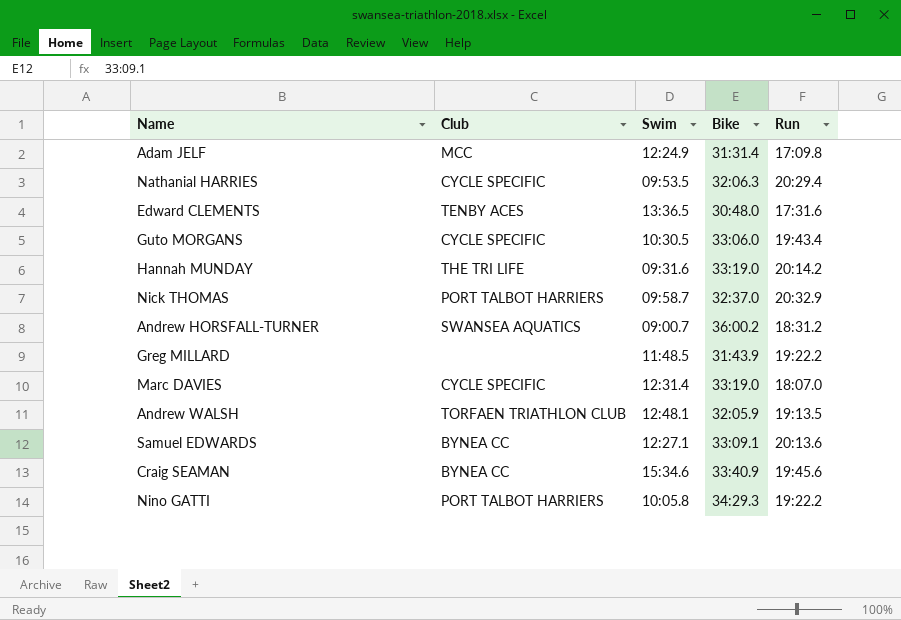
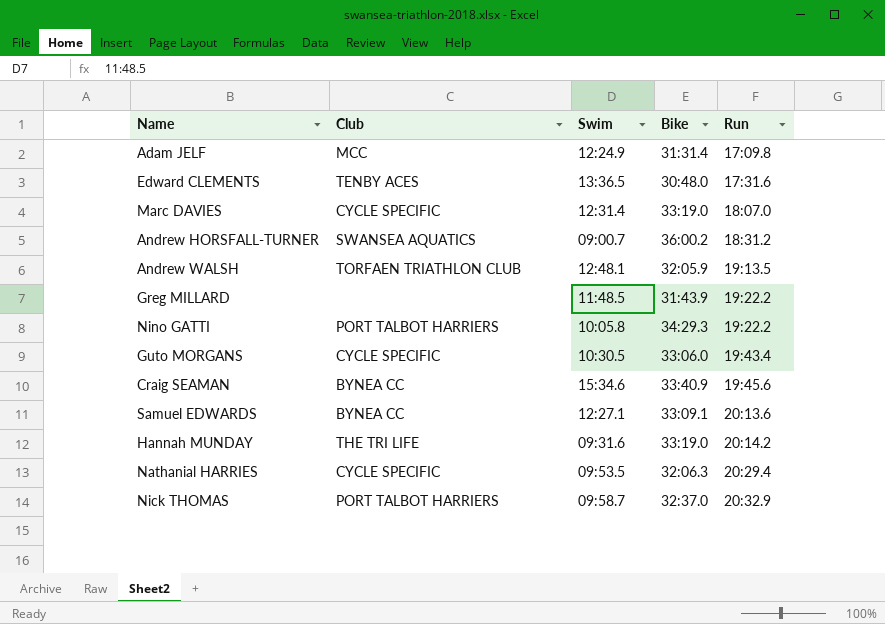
row order: none -> Run ascending

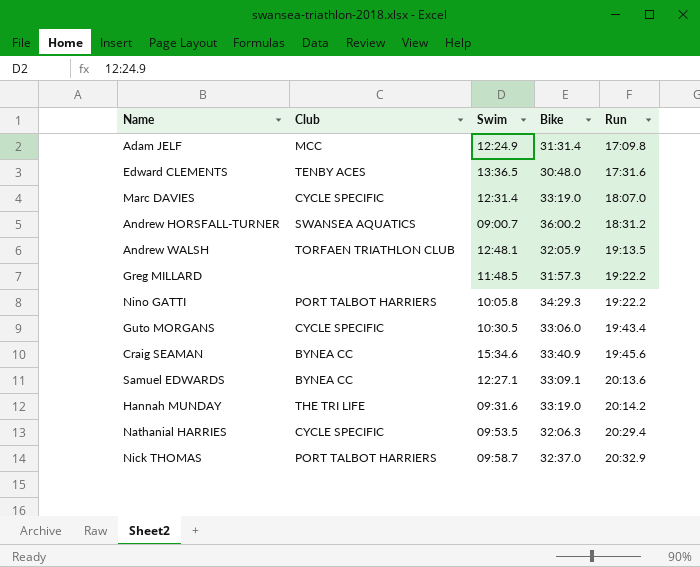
Greg MILLARD | Bike: 31:43.9 -> 31:57.3

